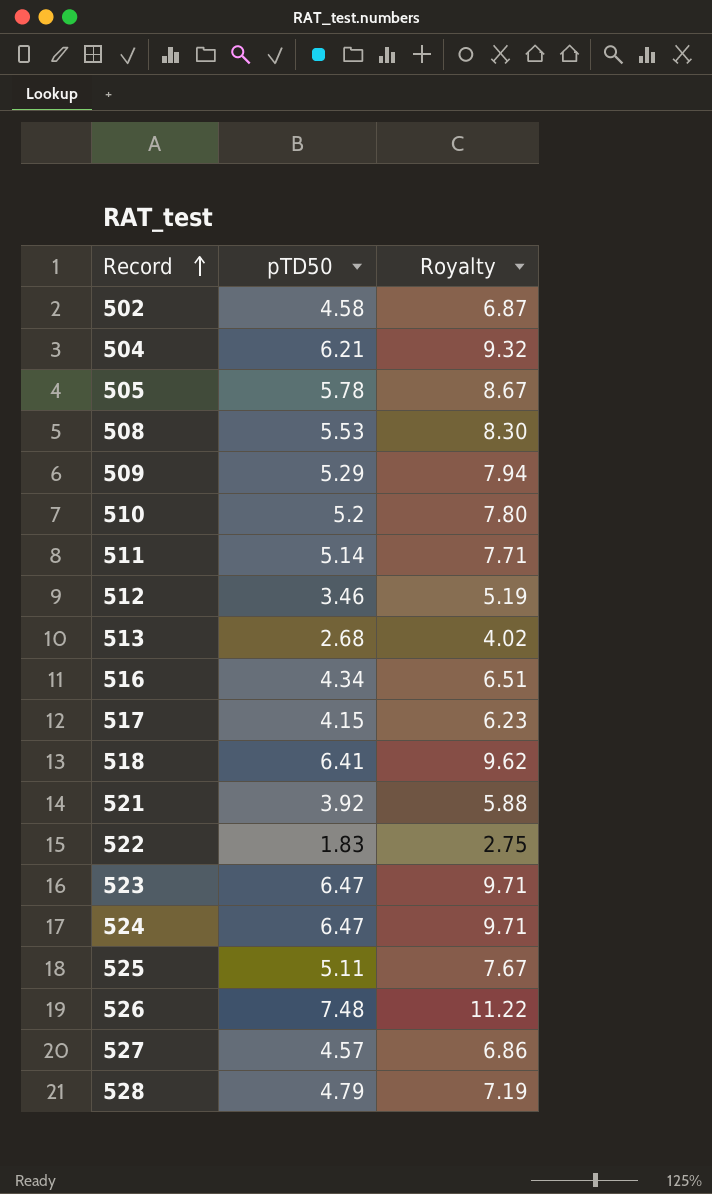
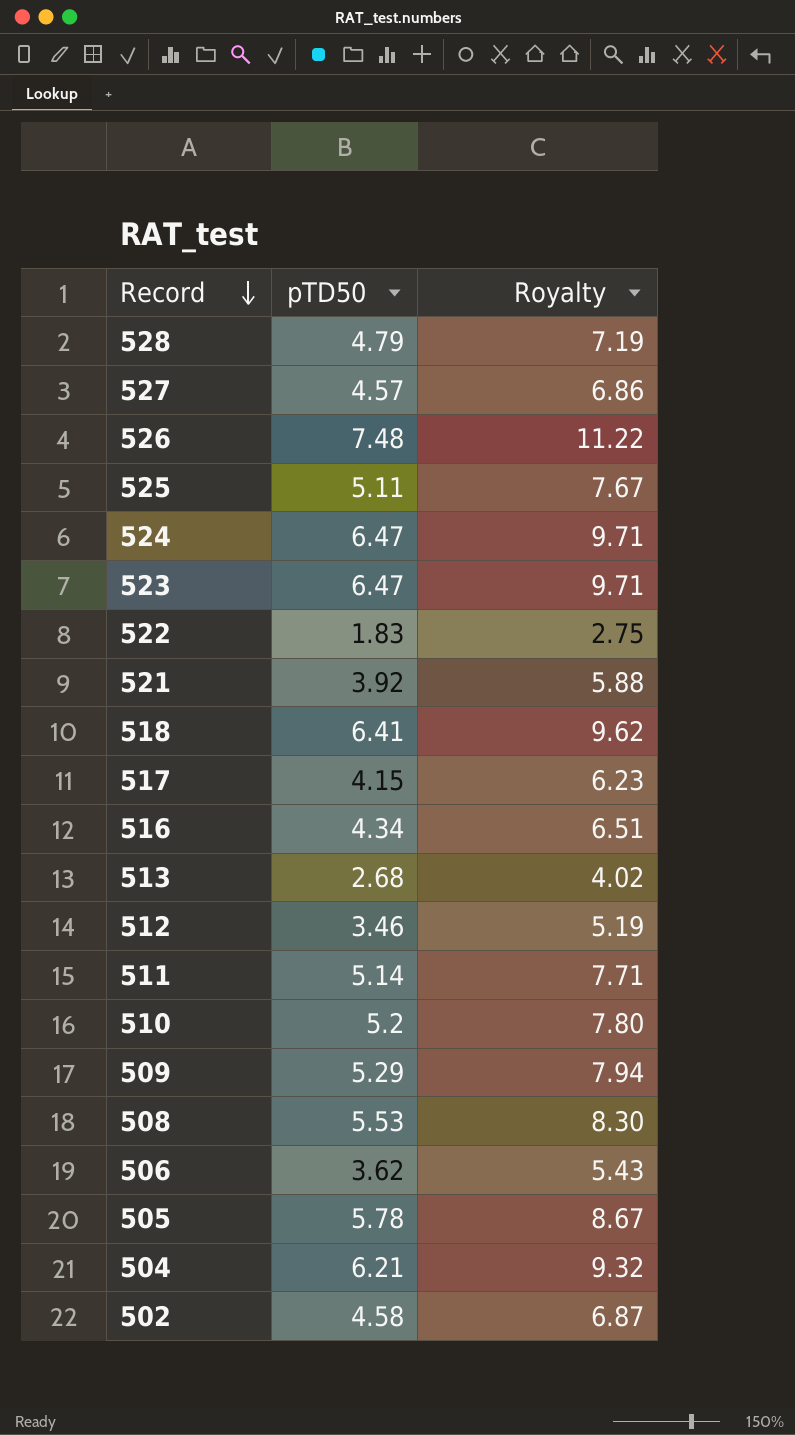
row order: Record ascending -> Record descending
row 506: none -> 3.62 | 5.43

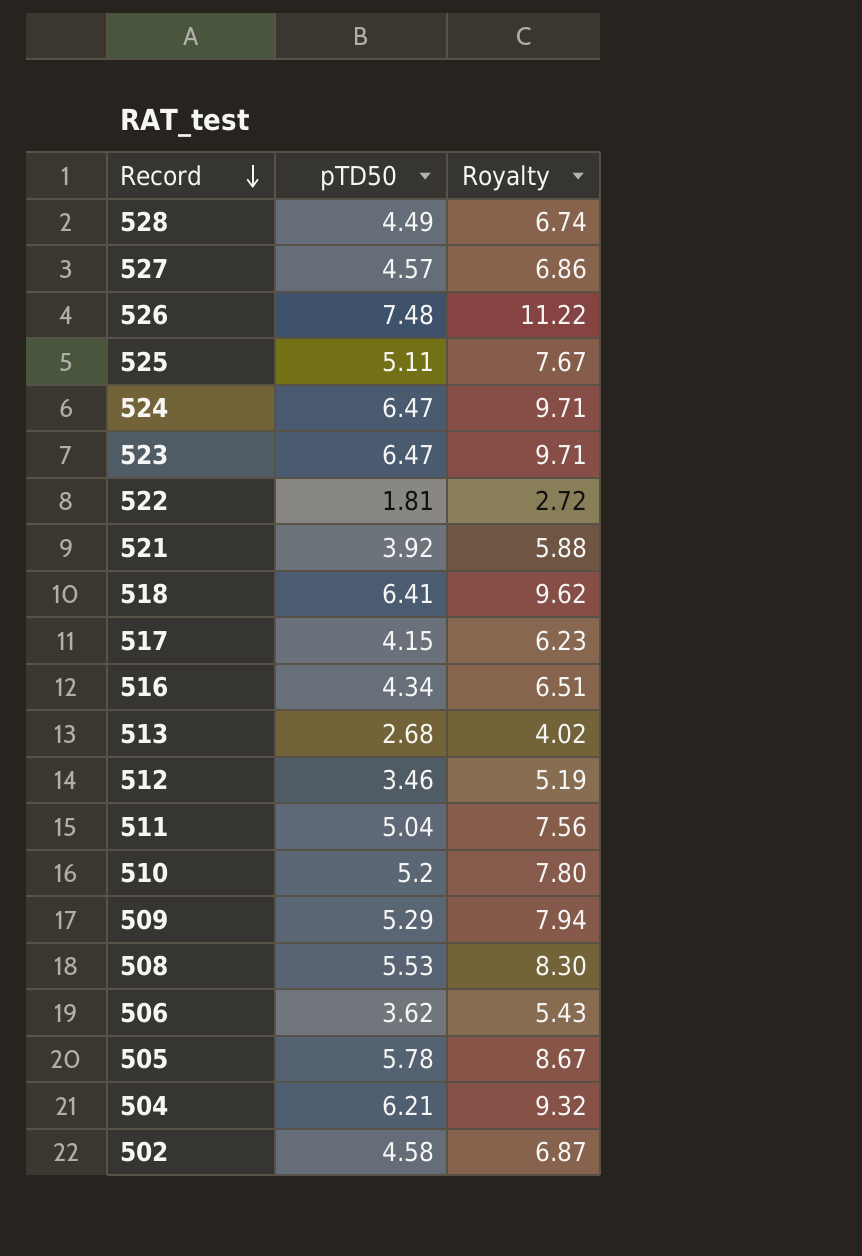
528 | pTD50: 4.79 -> 4.49
528 | Royalty: 7.19 -> 6.74
522 | pTD50: 1.83 -> 1.81
522 | Royalty: 2.75 -> 2.72
511 | pTD50: 5.14 -> 5.04
511 | Royalty: 7.71 -> 7.56

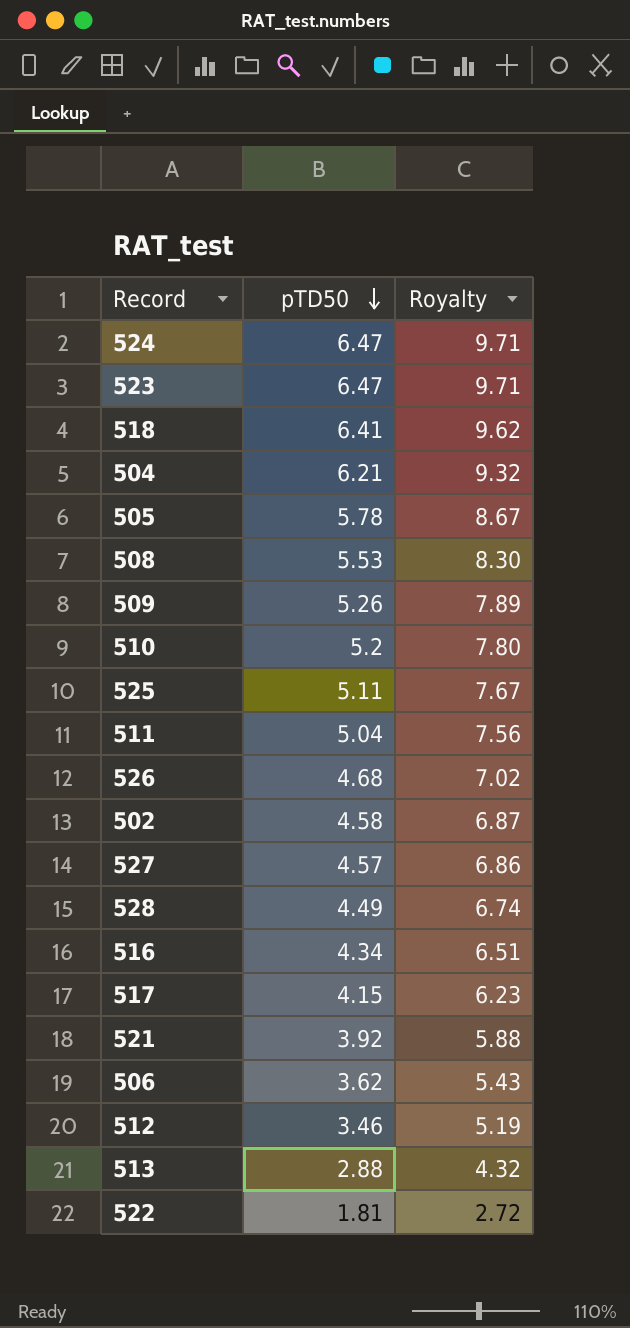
row order: Record descending -> pTD50 descending
509 | pTD50: 5.29 -> 5.26
509 | Royalty: 7.94 -> 7.89
526 | pTD50: 7.48 -> 4.68
526 | Royalty: 11.22 -> 7.02
513 | pTD50: 2.68 -> 2.88
513 | Royalty: 4.02 -> 4.32

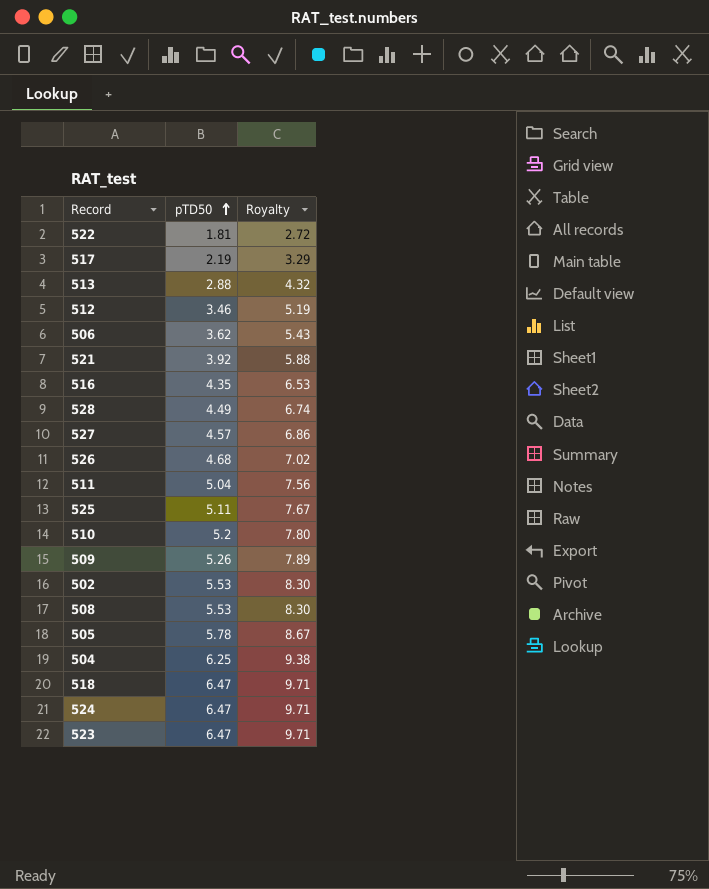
row order: pTD50 descending -> pTD50 ascending
517 | pTD50: 4.15 -> 2.19
517 | Royalty: 6.23 -> 3.29
516 | pTD50: 4.34 -> 4.35
516 | Royalty: 6.51 -> 6.53
502 | pTD50: 4.58 -> 5.53
502 | Royalty: 6.87 -> 8.30
504 | pTD50: 6.21 -> 6.25
504 | Royalty: 9.32 -> 9.38
518 | pTD50: 6.41 -> 6.47
518 | Royalty: 9.62 -> 9.71

